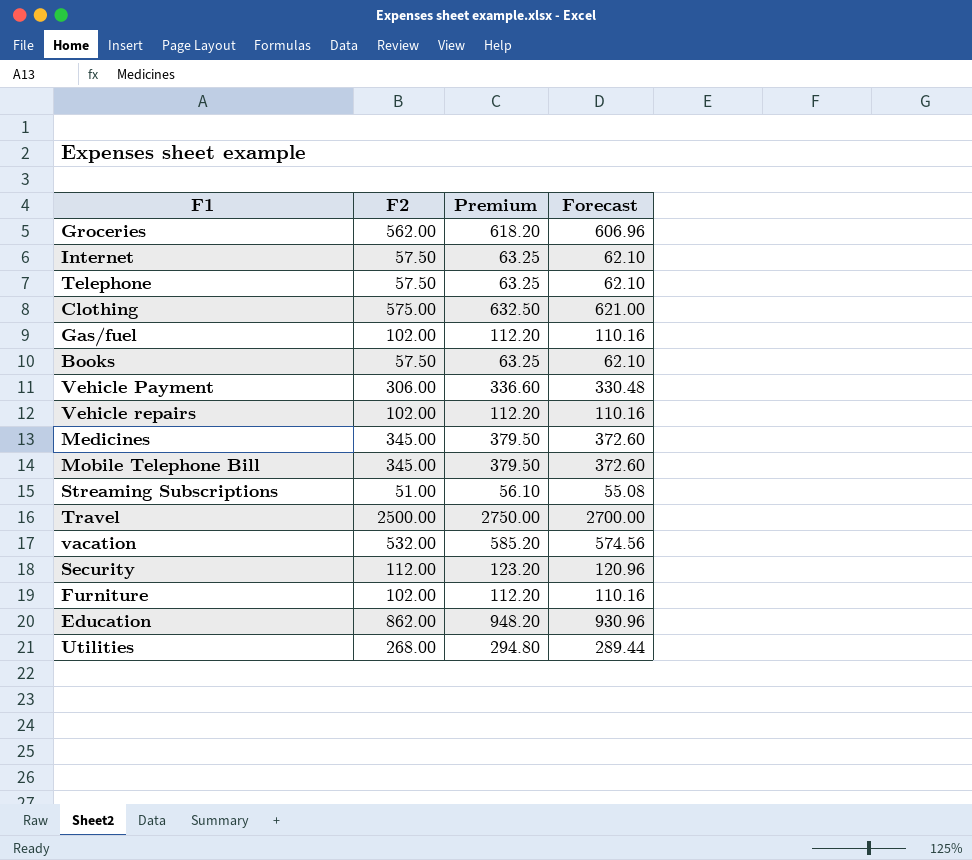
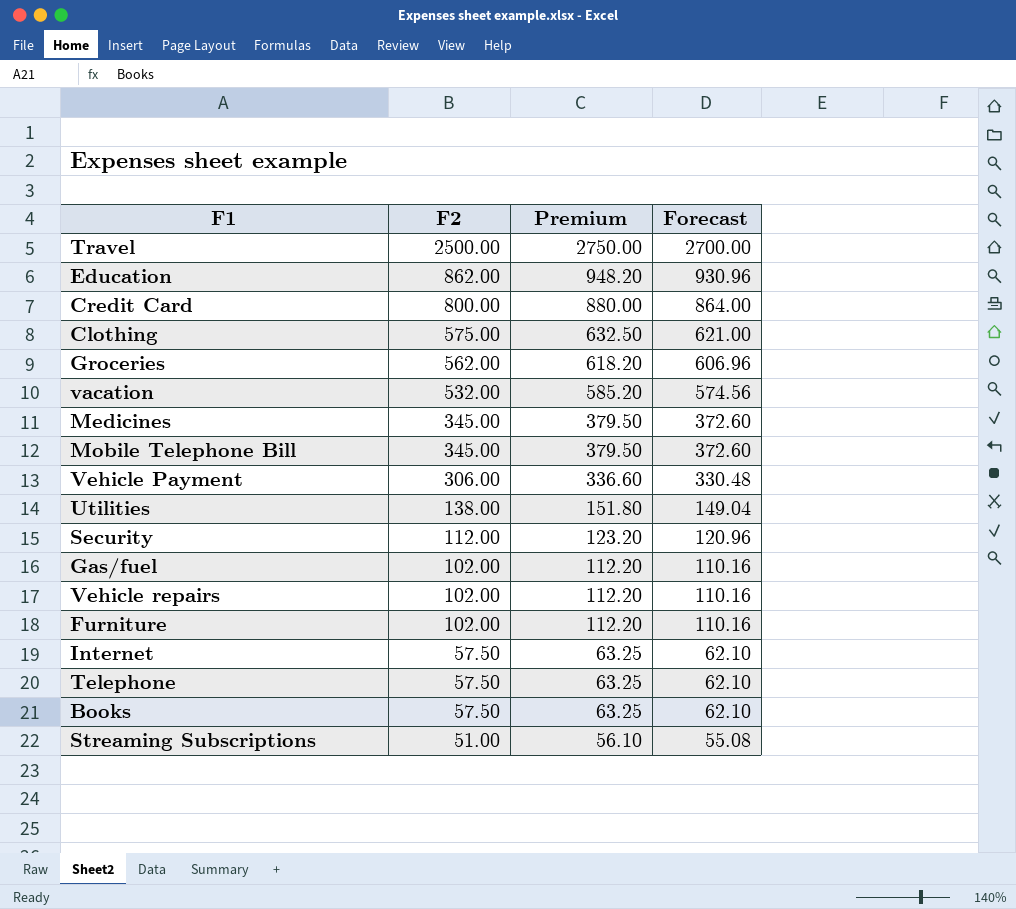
row order: none -> F2 descending
row Credit Card: none -> 800.00 | 880.00 | 864.00
Utilities | F2: 268.00 -> 138.00
Utilities | Premium: 294.80 -> 151.80
Utilities | Forecast: 289.44 -> 149.04

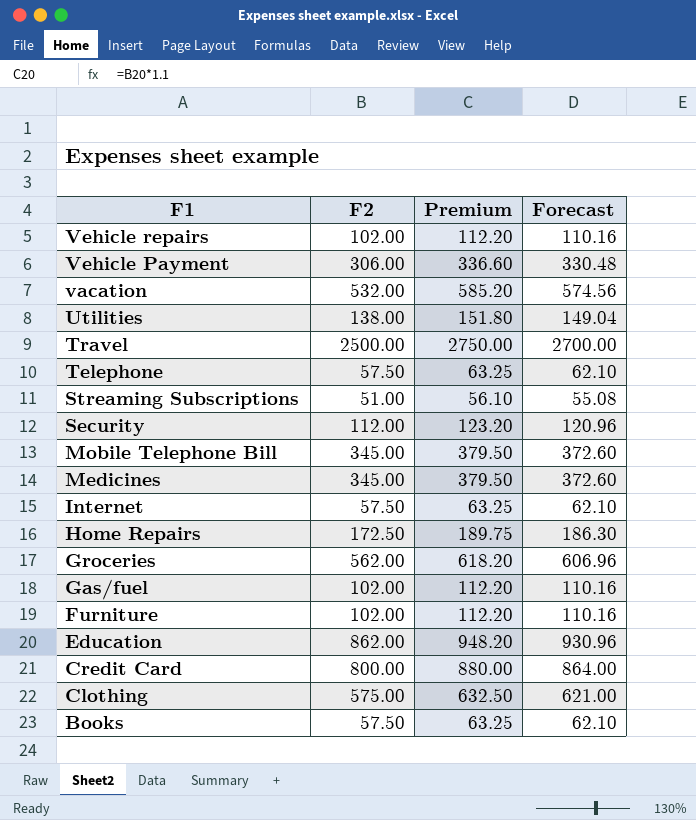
row order: F2 descending -> F1 descending
row Home Repairs: none -> 172.50 | 189.75 | 186.30

